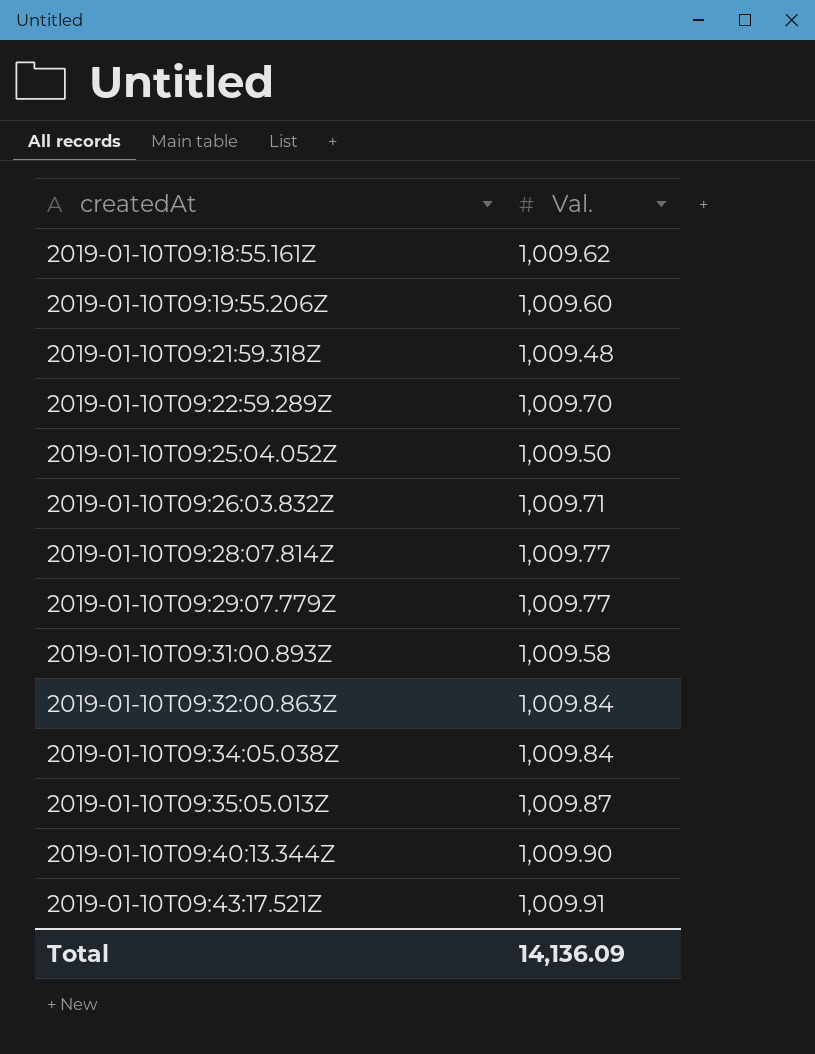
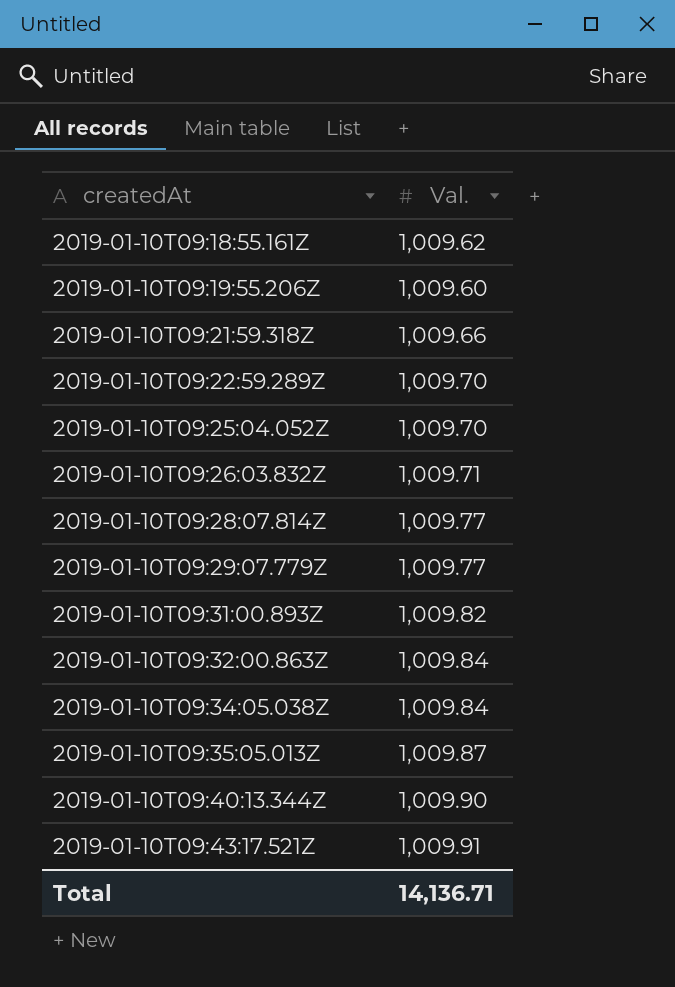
2019-01-10T09:21:59.318Z | Val.: 1,009.48 -> 1,009.66
2019-01-10T09:25:04.052Z | Val.: 1,009.50 -> 1,009.70
2019-01-10T09:31:00.893Z | Val.: 1,009.58 -> 1,009.82
Total | Val.: 14,136.09 -> 14,136.71

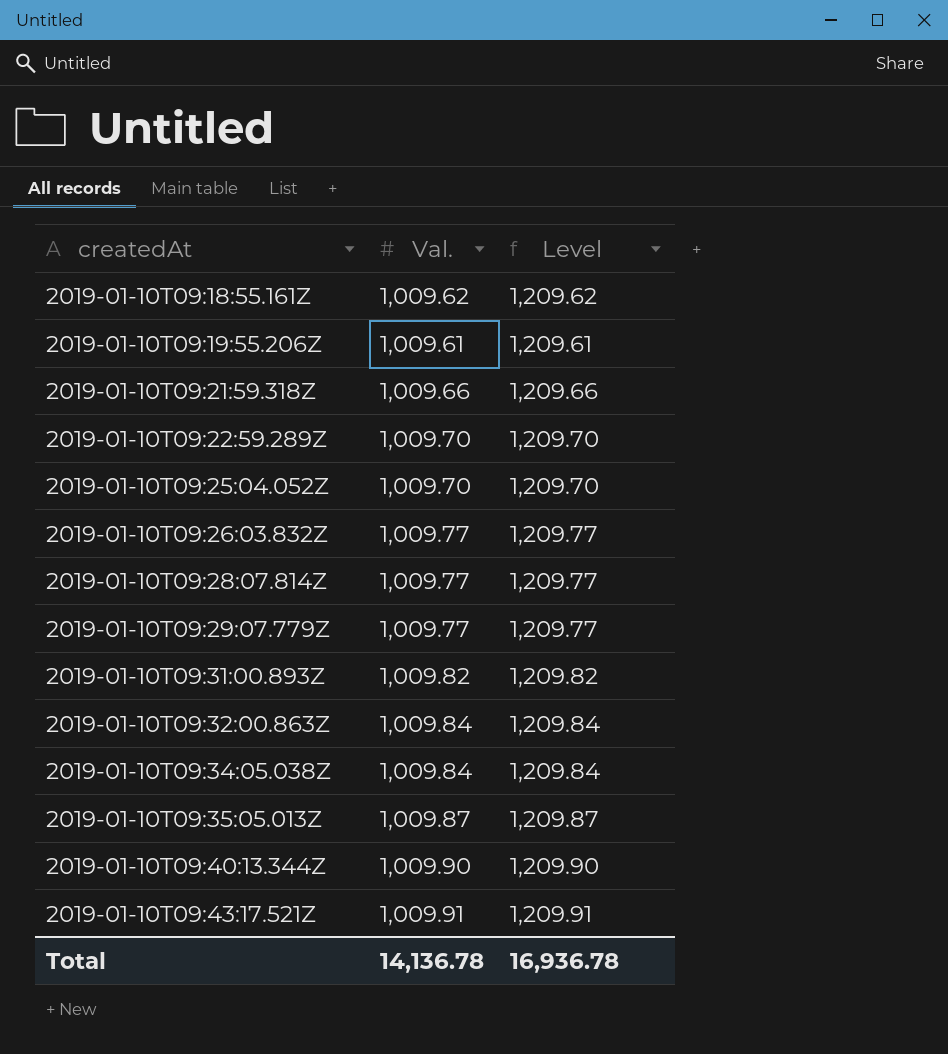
column Level | formula: none -> [Val.] + 200
2019-01-10T09:19:55.206Z | Val.: 1,009.60 -> 1,009.61
2019-01-10T09:26:03.832Z | Val.: 1,009.71 -> 1,009.77
Total | Val.: 14,136.71 -> 14,136.78

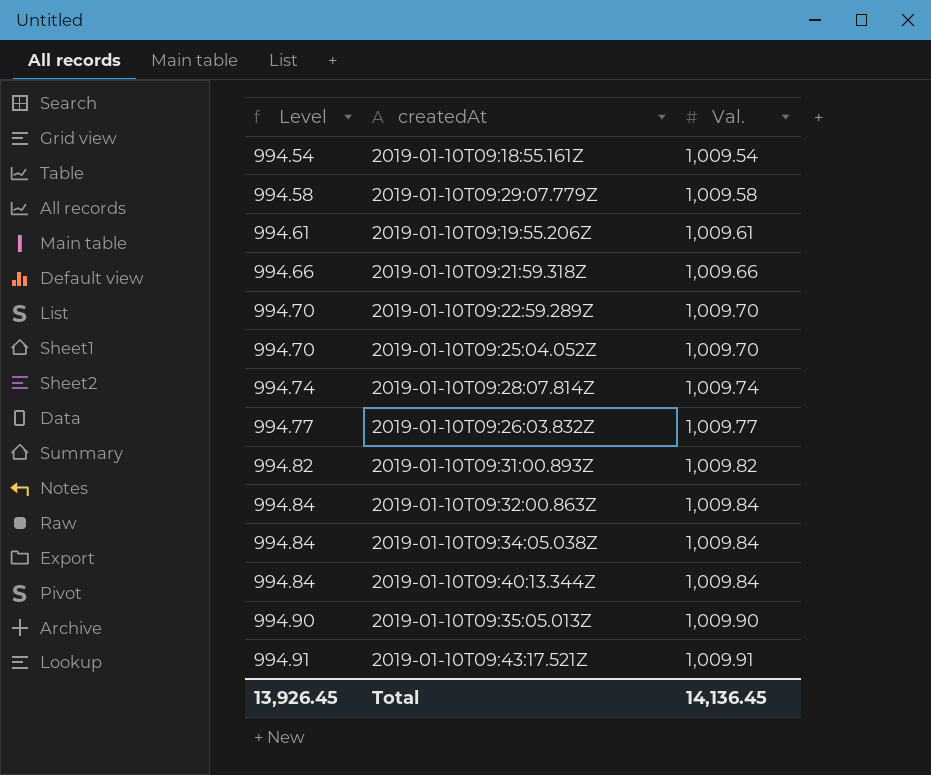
row order: createdAt ascending -> Level ascending
column Level | formula: [Val.] + 200 -> [Val.] - 15
column Level | position: 3 -> 1
2019-01-10T09:18:55.161Z | Val.: 1,009.62 -> 1,009.54
2019-01-10T09:29:07.779Z | Val.: 1,009.77 -> 1,009.58
2019-01-10T09:28:07.814Z | Val.: 1,009.77 -> 1,009.74
2019-01-10T09:40:13.344Z | Val.: 1,009.90 -> 1,009.84
2019-01-10T09:35:05.013Z | Val.: 1,009.87 -> 1,009.90
Total | Level: 16,936.78 -> 13,926.45
Total | Val.: 14,136.78 -> 14,136.45

